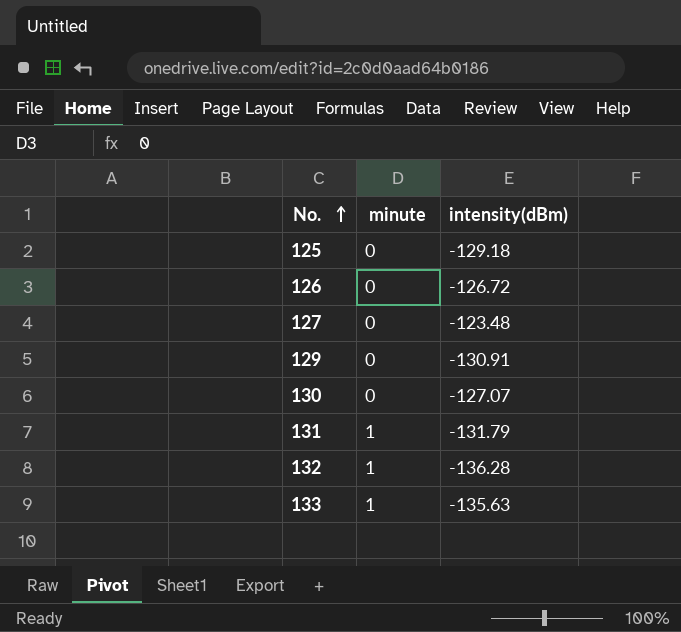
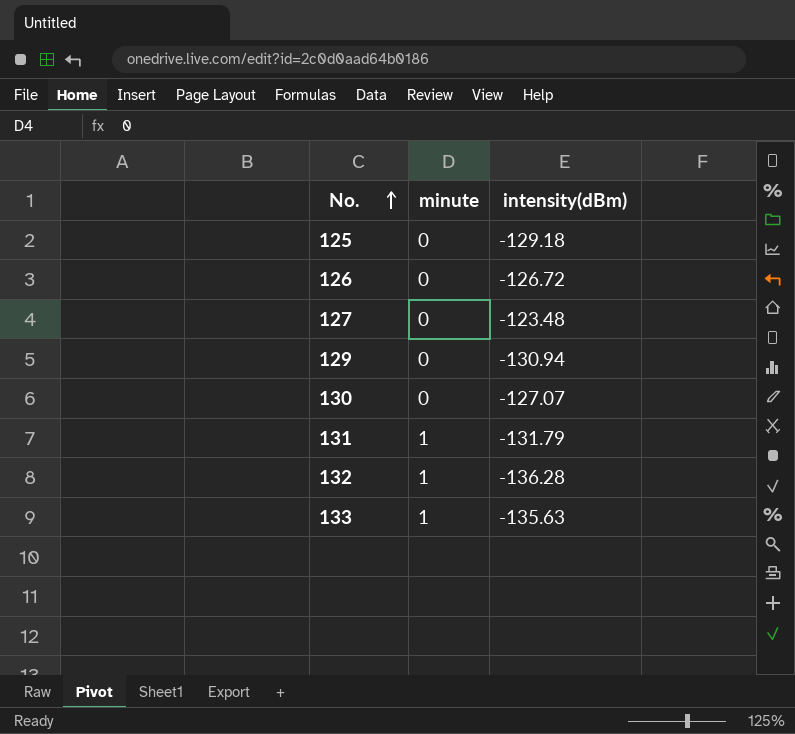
129 | intensity(dBm): -130.91 -> -130.94

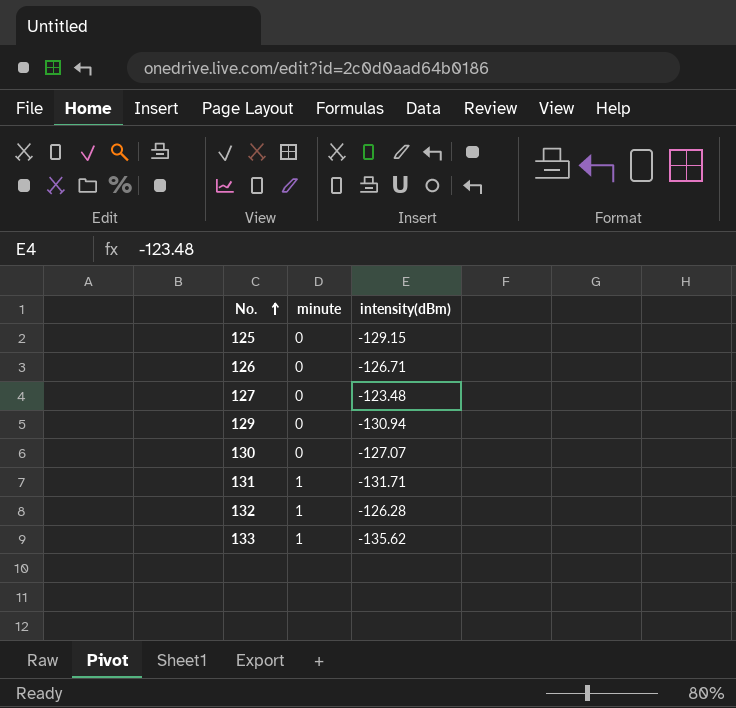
125 | intensity(dBm): -129.18 -> -129.15
126 | intensity(dBm): -126.72 -> -126.71
131 | intensity(dBm): -131.79 -> -131.71
132 | intensity(dBm): -136.28 -> -126.28
133 | intensity(dBm): -135.63 -> -135.62

